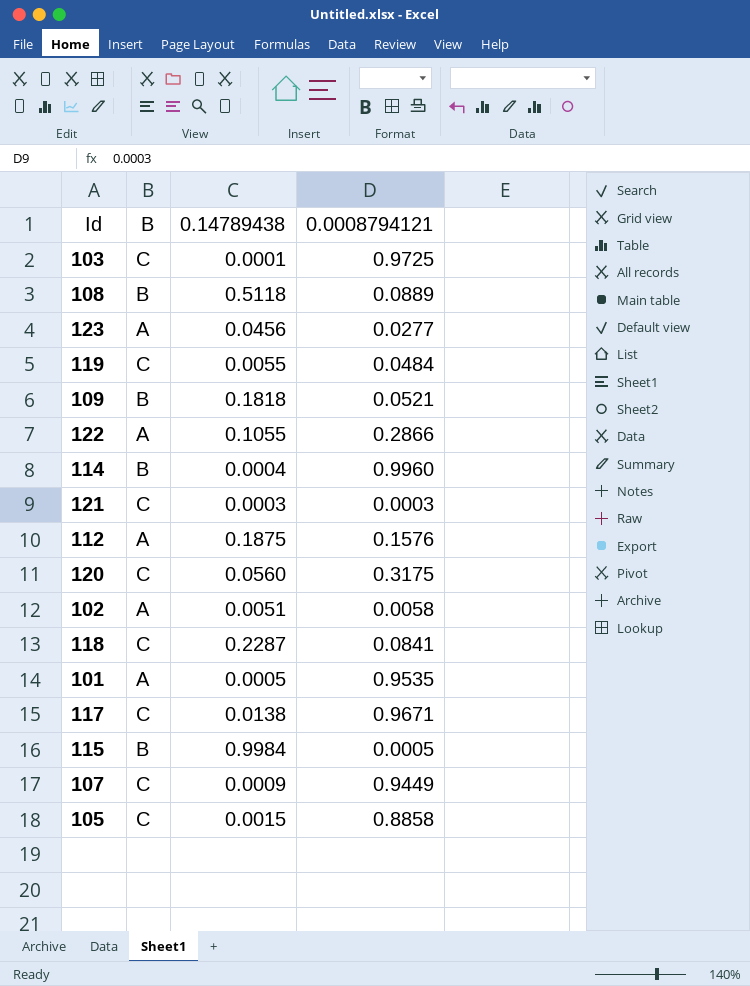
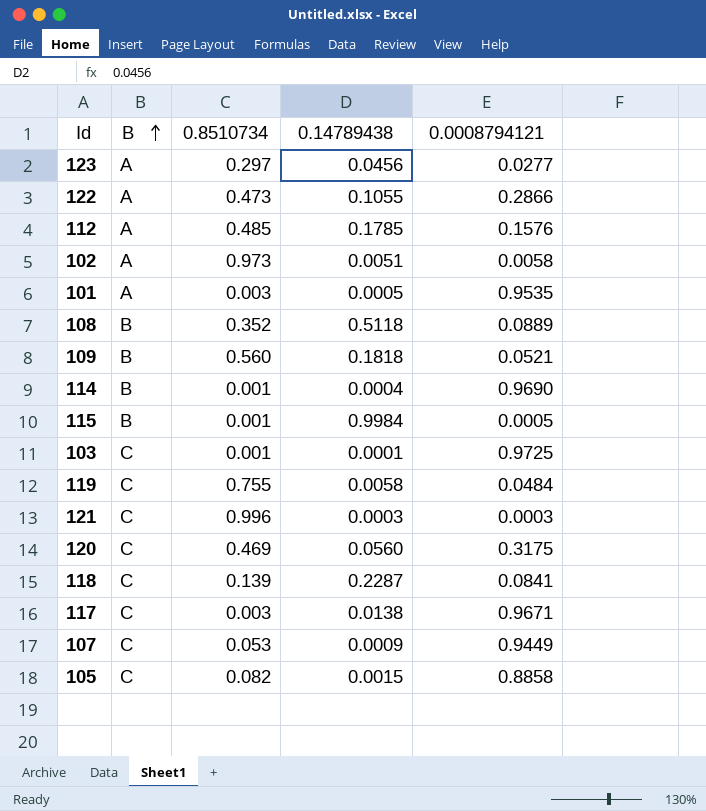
row order: none -> B ascending
column 0.8510734 | position: none -> 3
112 | 0.14789438: 0.1875 -> 0.1785
114 | 0.0008794121: 0.9960 -> 0.9690
119 | 0.14789438: 0.0055 -> 0.0058

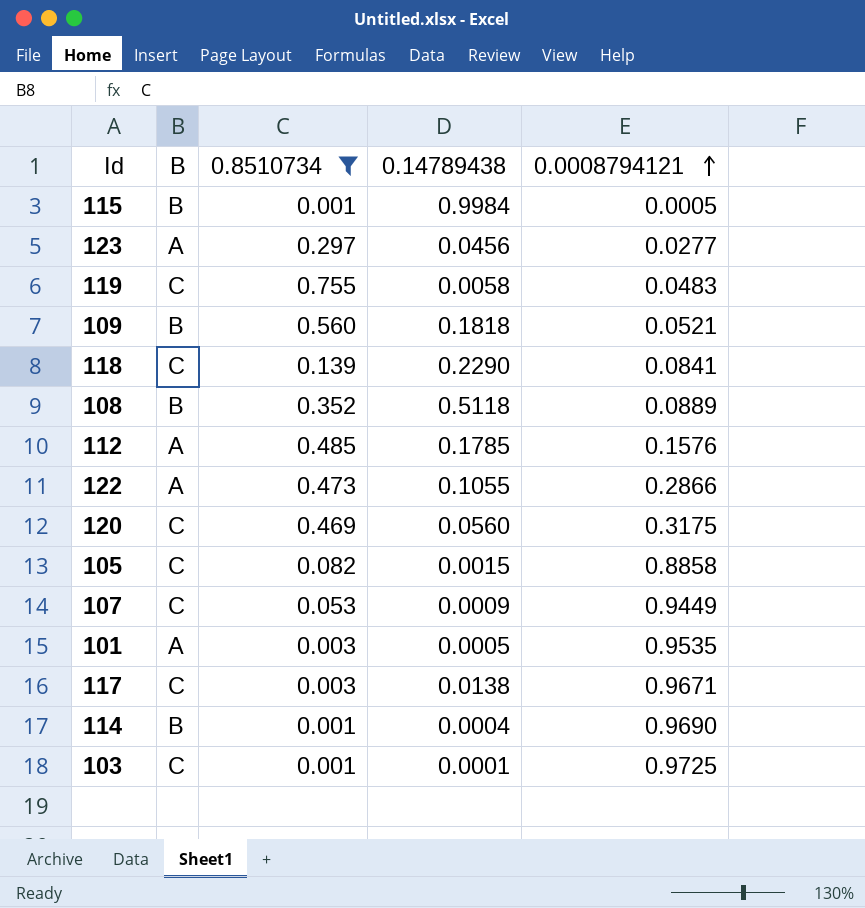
filter: none -> 0.8510734 <= 0.755
row order: B ascending -> 0.0008794121 ascending
119 | 0.0008794121: 0.0484 -> 0.0483
118 | 0.14789438: 0.2287 -> 0.2290

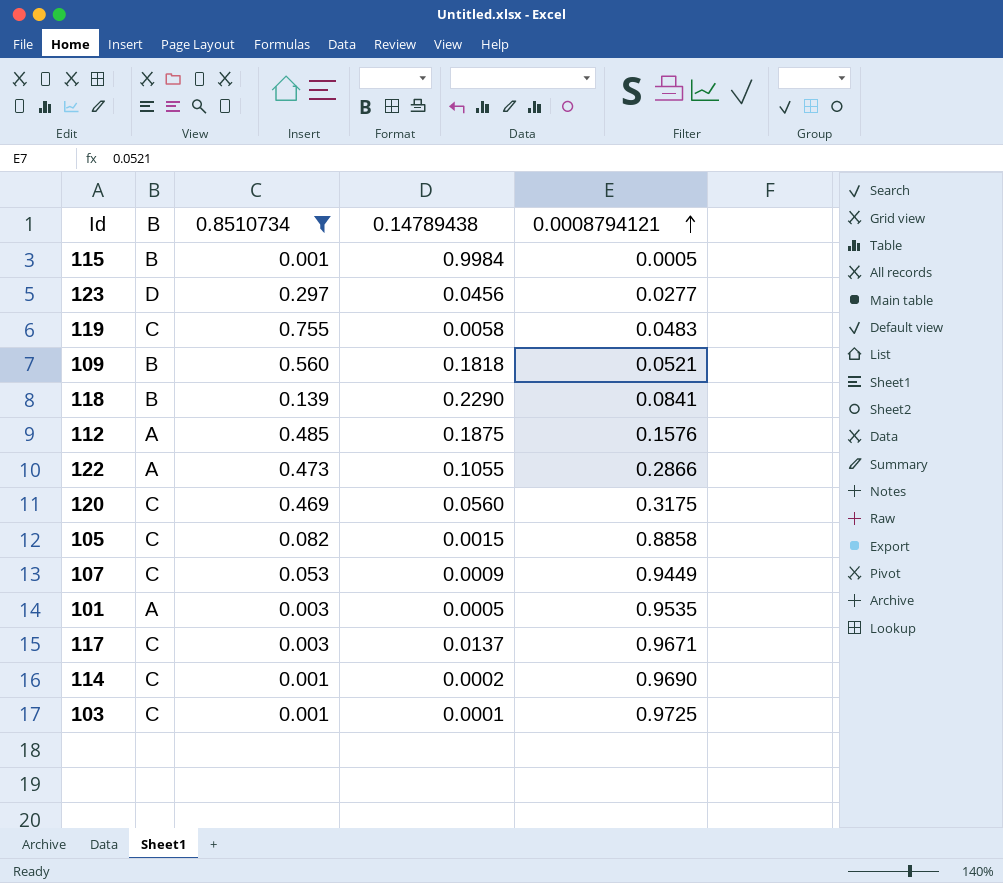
row 108: B | 0.352 | 0.5118 | 0.0889 -> none
123 | B: A -> D
118 | B: C -> B
112 | 0.14789438: 0.1785 -> 0.1875
117 | 0.14789438: 0.0138 -> 0.0137
114 | B: B -> C
114 | 0.14789438: 0.0004 -> 0.0002

